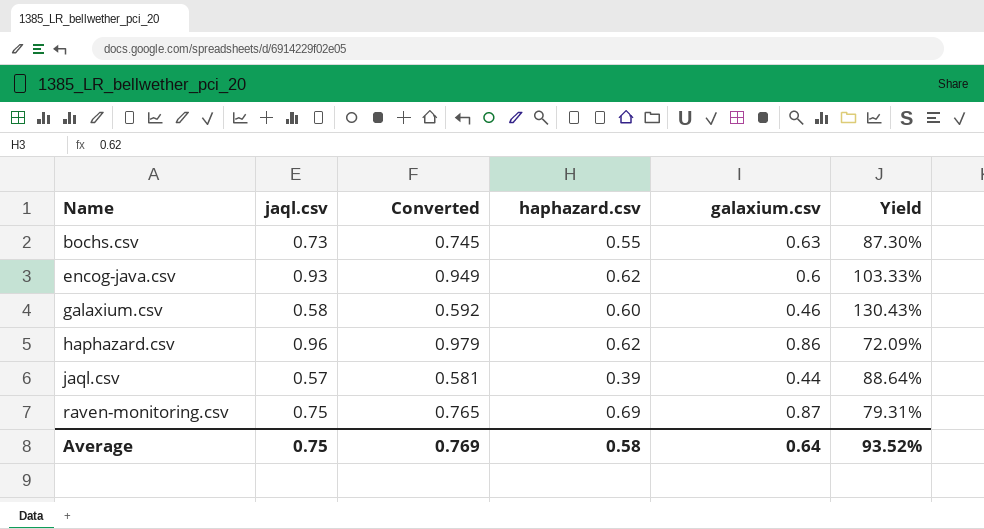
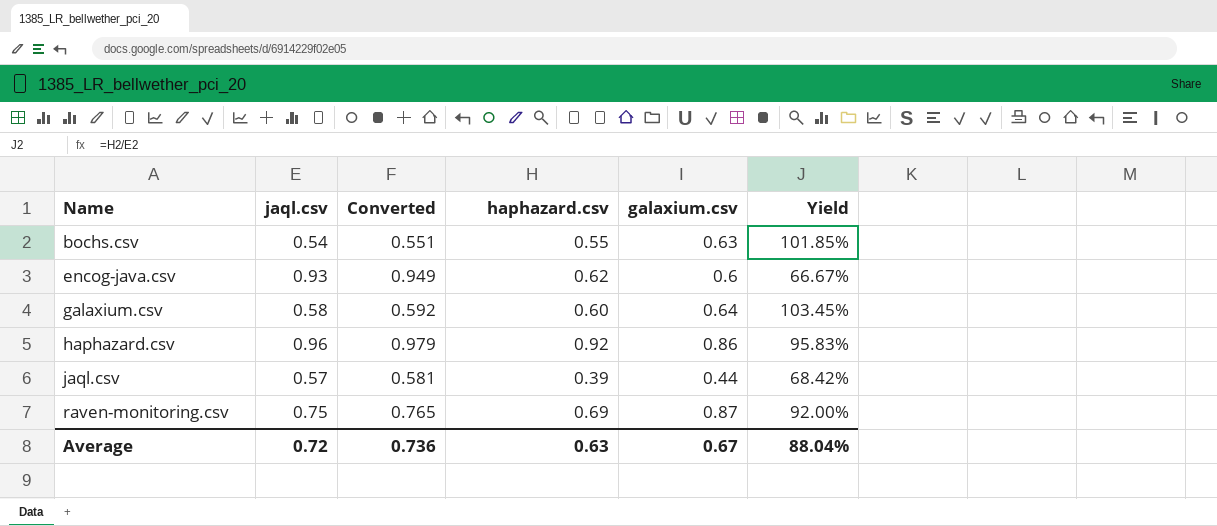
column Yield | formula: [haphazard.csv] / [galaxium.csv] -> [haphazard.csv] / [jaql.csv]
bochs.csv | jaql.csv: 0.73 -> 0.54
bochs.csv | Converted: 0.745 -> 0.551
galaxium.csv | galaxium.csv: 0.46 -> 0.64
haphazard.csv | haphazard.csv: 0.62 -> 0.92
Average | jaql.csv: 0.75 -> 0.72
Average | Converted: 0.769 -> 0.736
Average | haphazard.csv: 0.58 -> 0.63
Average | galaxium.csv: 0.64 -> 0.67
Average | Yield: 93.52% -> 88.04%

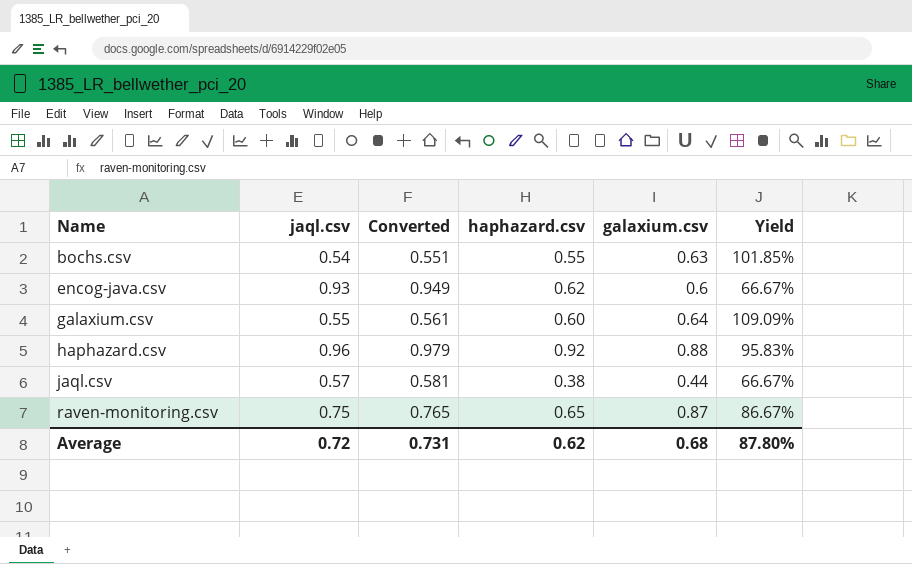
galaxium.csv | jaql.csv: 0.58 -> 0.55
galaxium.csv | Converted: 0.592 -> 0.561
galaxium.csv | Yield: 103.45% -> 109.09%
haphazard.csv | galaxium.csv: 0.86 -> 0.88
jaql.csv | haphazard.csv: 0.39 -> 0.38
jaql.csv | Yield: 68.42% -> 66.67%
raven-monitoring.csv | haphazard.csv: 0.69 -> 0.65
raven-monitoring.csv | Yield: 92.00% -> 86.67%
Average | Converted: 0.736 -> 0.731
Average | haphazard.csv: 0.63 -> 0.62
Average | galaxium.csv: 0.67 -> 0.68
Average | Yield: 88.04% -> 87.80%

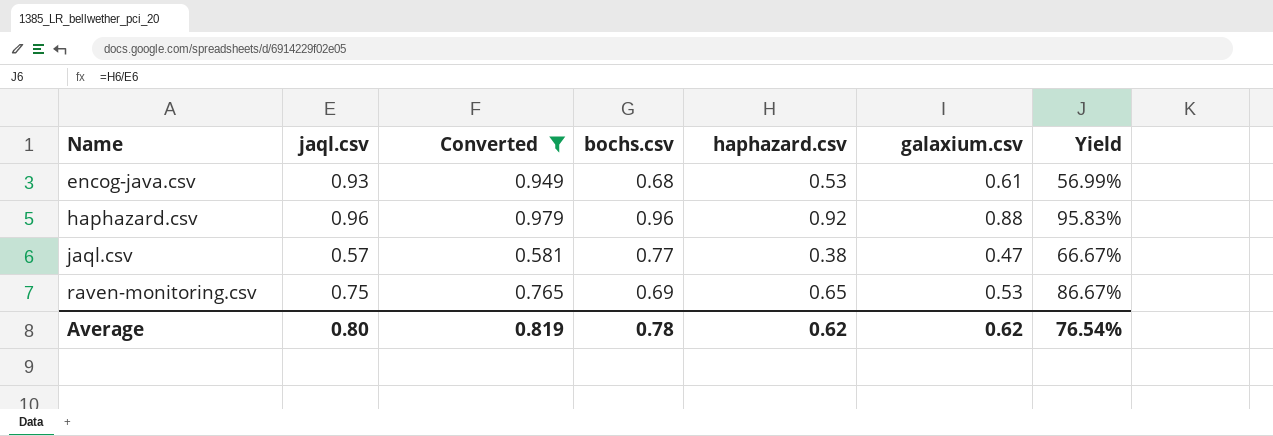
filter: none -> Converted >= 0.581
column bochs.csv | position: none -> 4
encog-java.csv | haphazard.csv: 0.62 -> 0.53
encog-java.csv | galaxium.csv: 0.6 -> 0.61
encog-java.csv | Yield: 66.67% -> 56.99%
jaql.csv | galaxium.csv: 0.44 -> 0.47
raven-monitoring.csv | galaxium.csv: 0.87 -> 0.53
Average | jaql.csv: 0.72 -> 0.80
Average | Converted: 0.731 -> 0.819
Average | galaxium.csv: 0.68 -> 0.62
Average | Yield: 87.80% -> 76.54%

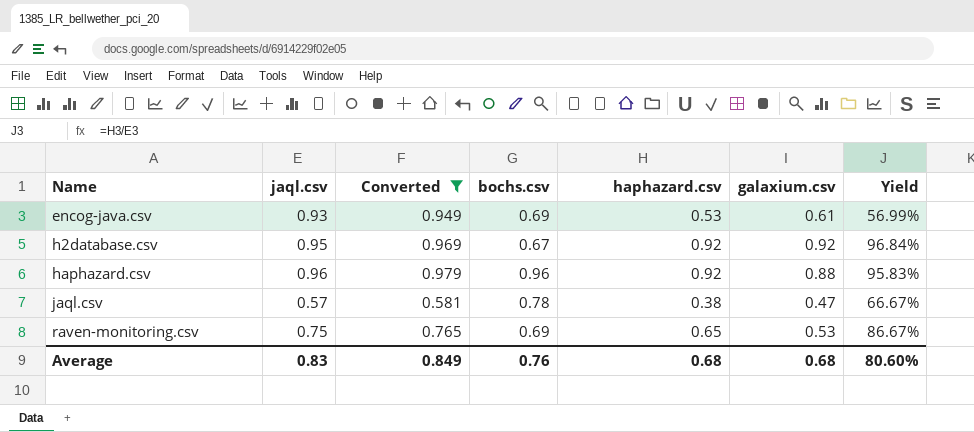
encog-java.csv | bochs.csv: 0.68 -> 0.69
row h2database.csv: none -> 0.95 | 0.969 | 0.67 | 0.92 | 0.92 | 96.84%
jaql.csv | bochs.csv: 0.77 -> 0.78
Average | jaql.csv: 0.80 -> 0.83
Average | Converted: 0.819 -> 0.849
Average | bochs.csv: 0.78 -> 0.76
Average | haphazard.csv: 0.62 -> 0.68
Average | galaxium.csv: 0.62 -> 0.68
Average | Yield: 76.54% -> 80.60%

